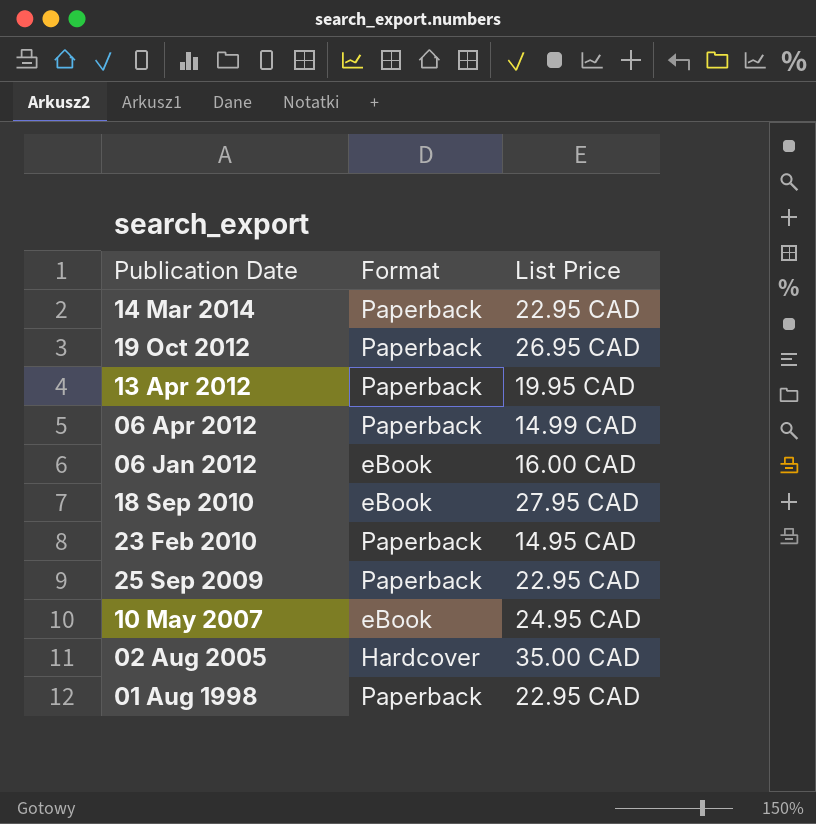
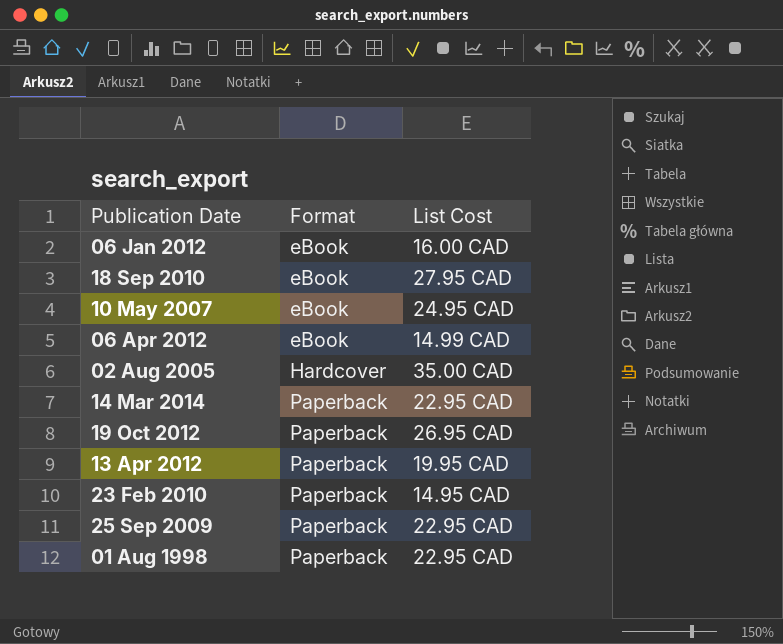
row order: Publication Date descending -> Format ascending
column name: List Price -> List Cost
06 Apr 2012 | Format: Paperback -> eBook

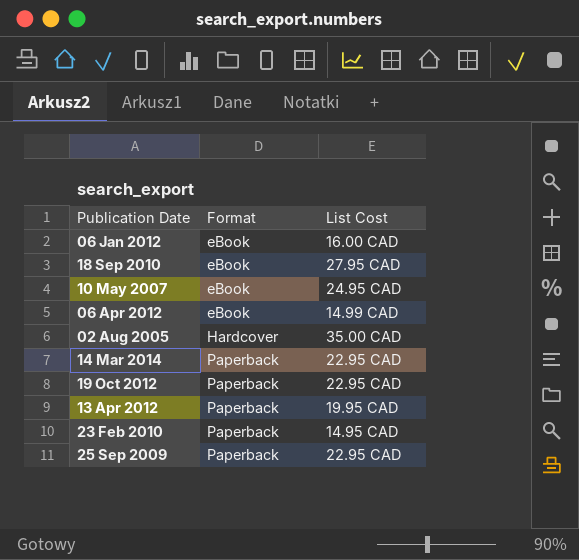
row 01 Aug 1998: Paperback | 22.95 CAD -> none
19 Oct 2012 | List Cost: 26.95 CAD -> 22.95 CAD

